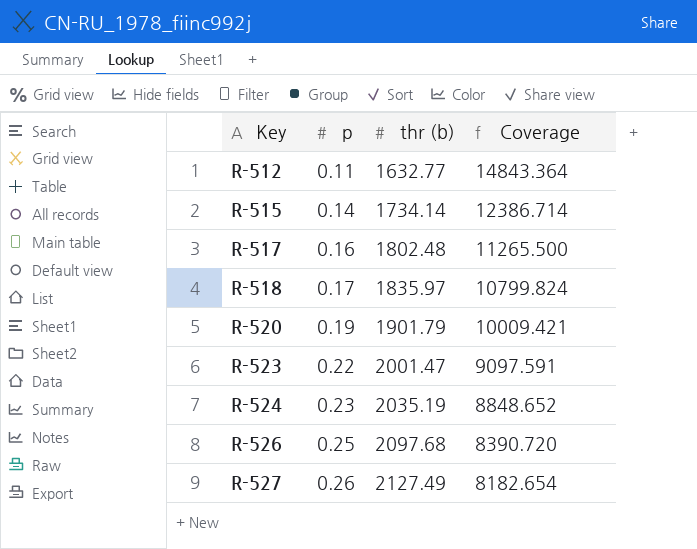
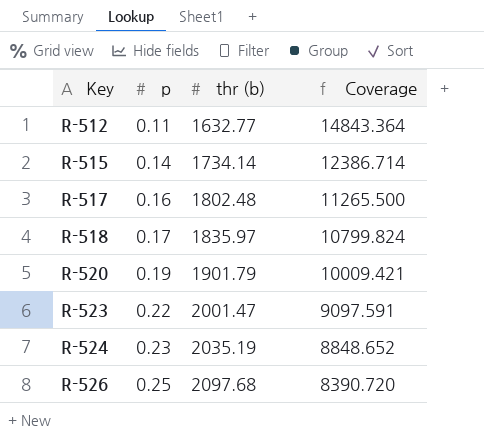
row R-527: 0.26 | 2127.49 | 8182.654 -> none

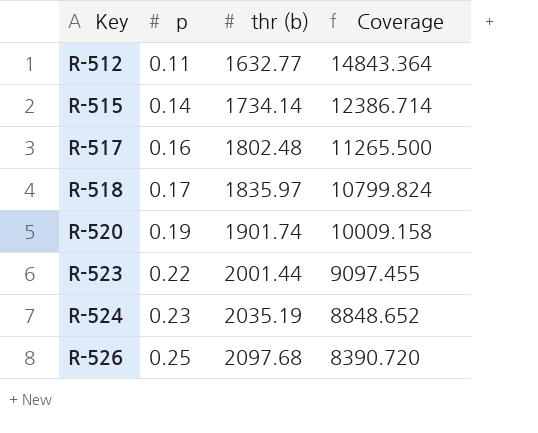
R-520 | thr (b): 1901.79 -> 1901.74
R-520 | Coverage: 10009.421 -> 10009.158
R-523 | thr (b): 2001.47 -> 2001.44
R-523 | Coverage: 9097.591 -> 9097.455

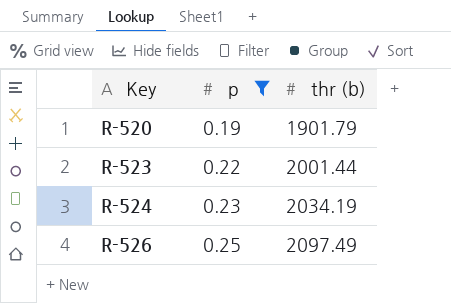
filter: none -> p >= 0.19
column Coverage | formula: [thr (b)] / [p] -> none
R-520 | thr (b): 1901.74 -> 1901.79
R-524 | thr (b): 2035.19 -> 2034.19
R-526 | thr (b): 2097.68 -> 2097.49

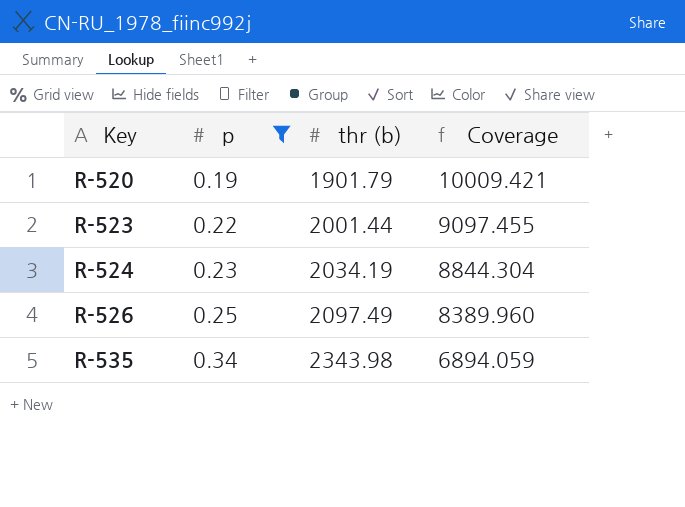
column Coverage | formula: none -> [thr (b)] / [p]
row R-535: none -> 0.34 | 2343.98 | 6894.059

